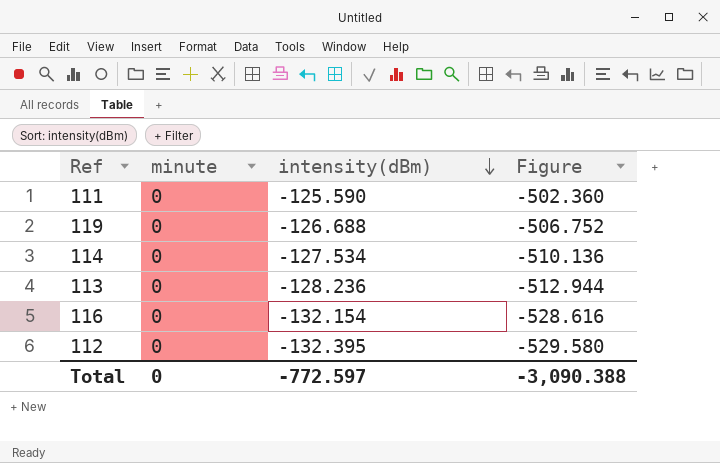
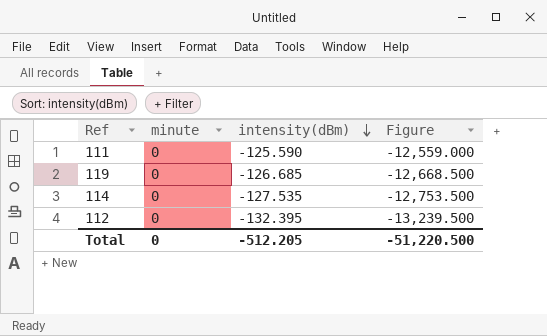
column Figure | formula: [intensity(dBm)] * 4 -> [intensity(dBm)] * 100
row 113: 0 | -128.236 | -512.944 -> none
row 116: 0 | -132.154 | -528.616 -> none
119 | intensity(dBm): -126.688 -> -126.685
114 | intensity(dBm): -127.534 -> -127.535
Total | intensity(dBm): -772.597 -> -512.205
Total | Figure: -3,090.388 -> -51,220.500

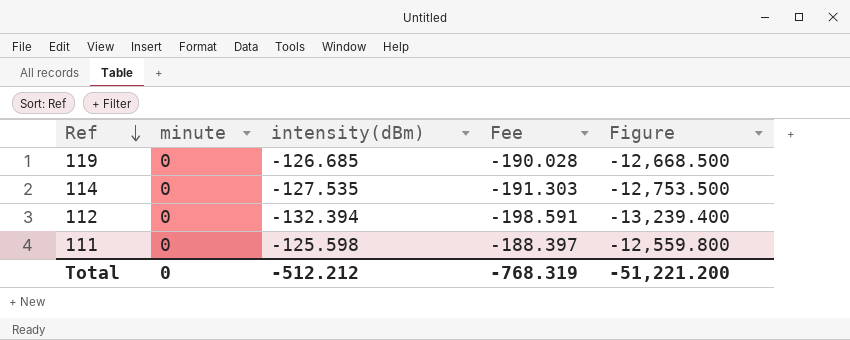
row order: intensity(dBm) descending -> Ref descending
column Fee | formula: none -> [intensity(dBm)] * 1.5
112 | intensity(dBm): -132.395 -> -132.394
112 | Figure: -13,239.500 -> -13,239.400
111 | intensity(dBm): -125.590 -> -125.598
111 | Figure: -12,559.000 -> -12,559.800
Total | intensity(dBm): -512.205 -> -512.212
Total | Figure: -51,220.500 -> -51,221.200

